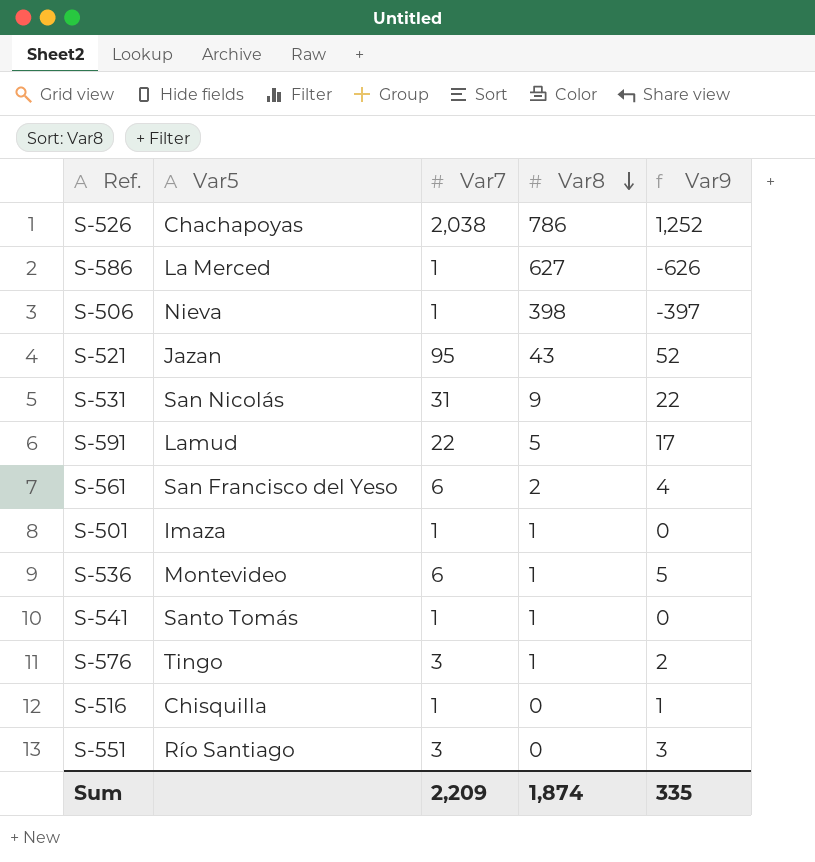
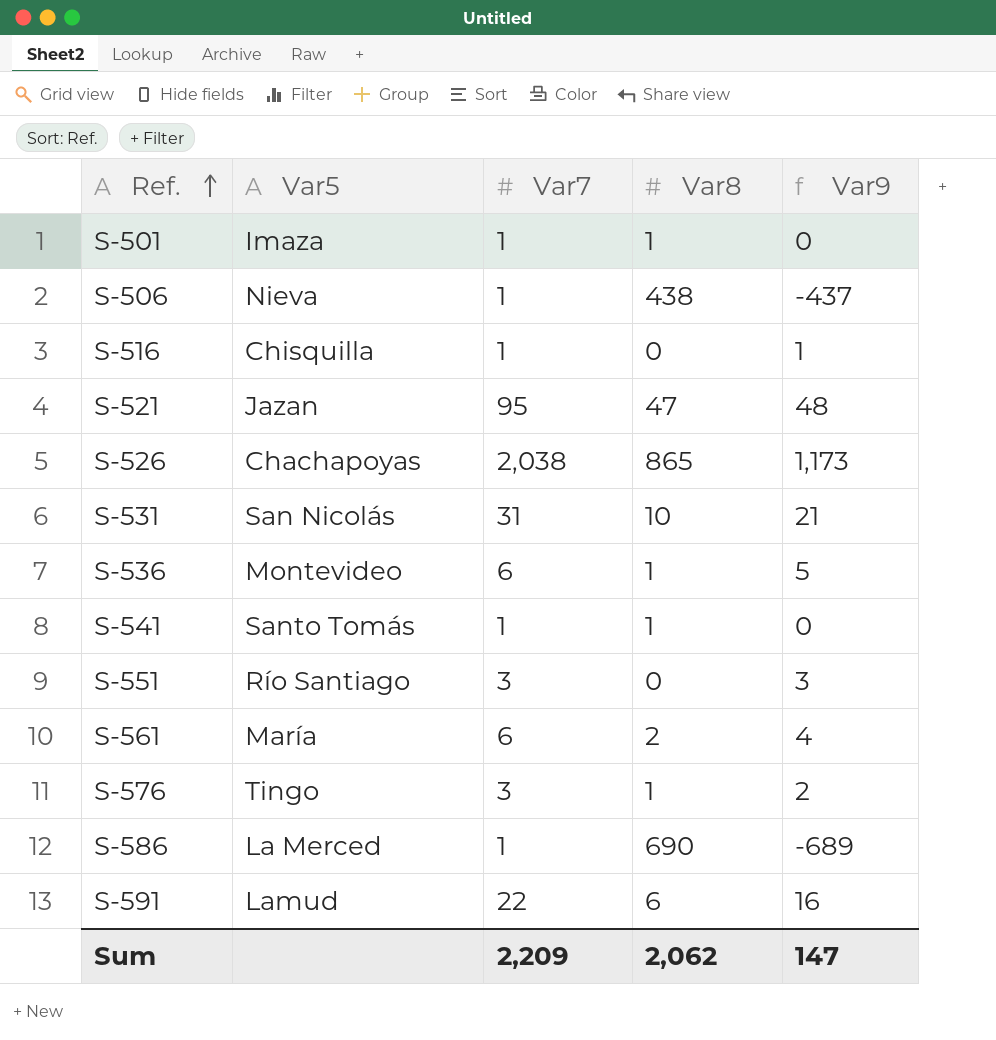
row order: Var8 descending -> Ref. ascending
S-506 | Var8: 398 -> 438
S-506 | Var9: -397 -> -437
S-521 | Var8: 43 -> 47
S-521 | Var9: 52 -> 48
S-526 | Var8: 786 -> 865
S-526 | Var9: 1,252 -> 1,173
S-531 | Var8: 9 -> 10
S-531 | Var9: 22 -> 21
S-561 | Var5: San Francisco del Yeso -> María
S-586 | Var8: 627 -> 690
S-586 | Var9: -626 -> -689
S-591 | Var8: 5 -> 6
S-591 | Var9: 17 -> 16
Sum | Var8: 1,874 -> 2,062
Sum | Var9: 335 -> 147

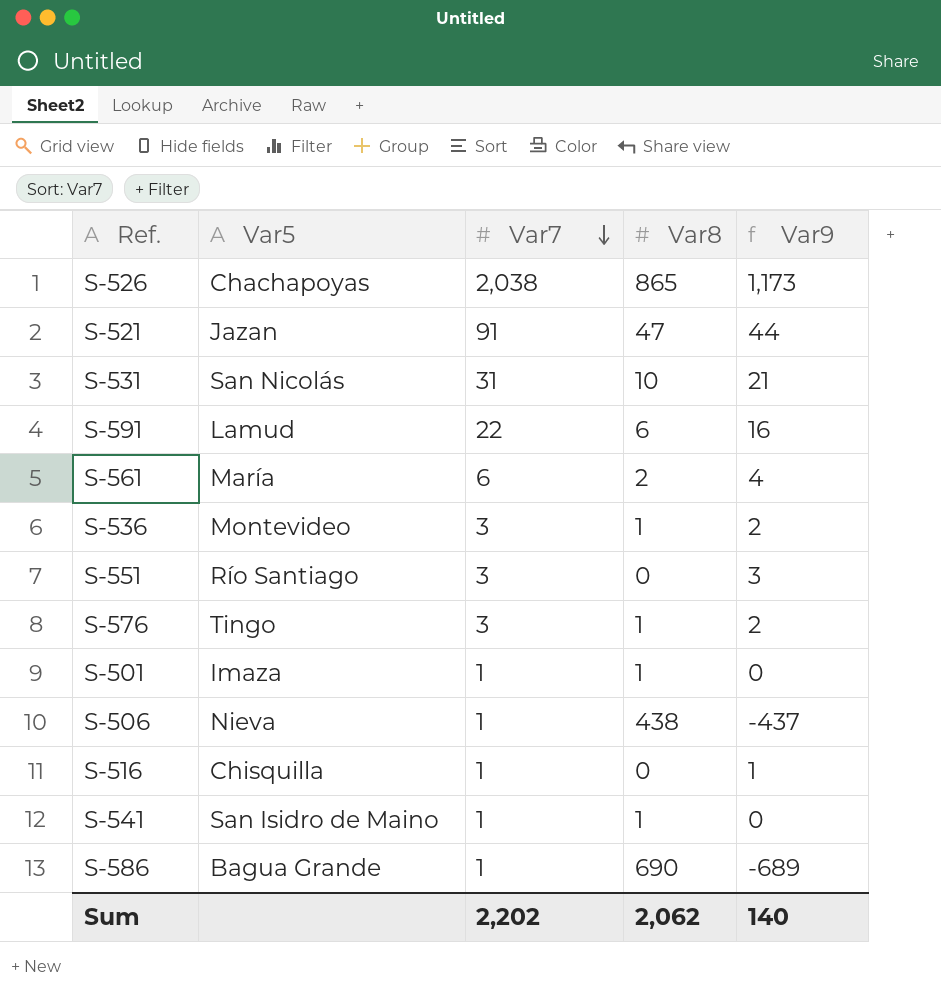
row order: Ref. ascending -> Var7 descending
S-521 | Var7: 95 -> 91
S-521 | Var9: 48 -> 44
S-536 | Var7: 6 -> 3
S-536 | Var9: 5 -> 2
S-541 | Var5: Santo Tomás -> San Isidro de Maino
S-586 | Var5: La Merced -> Bagua Grande
Sum | Var7: 2,209 -> 2,202
Sum | Var9: 147 -> 140

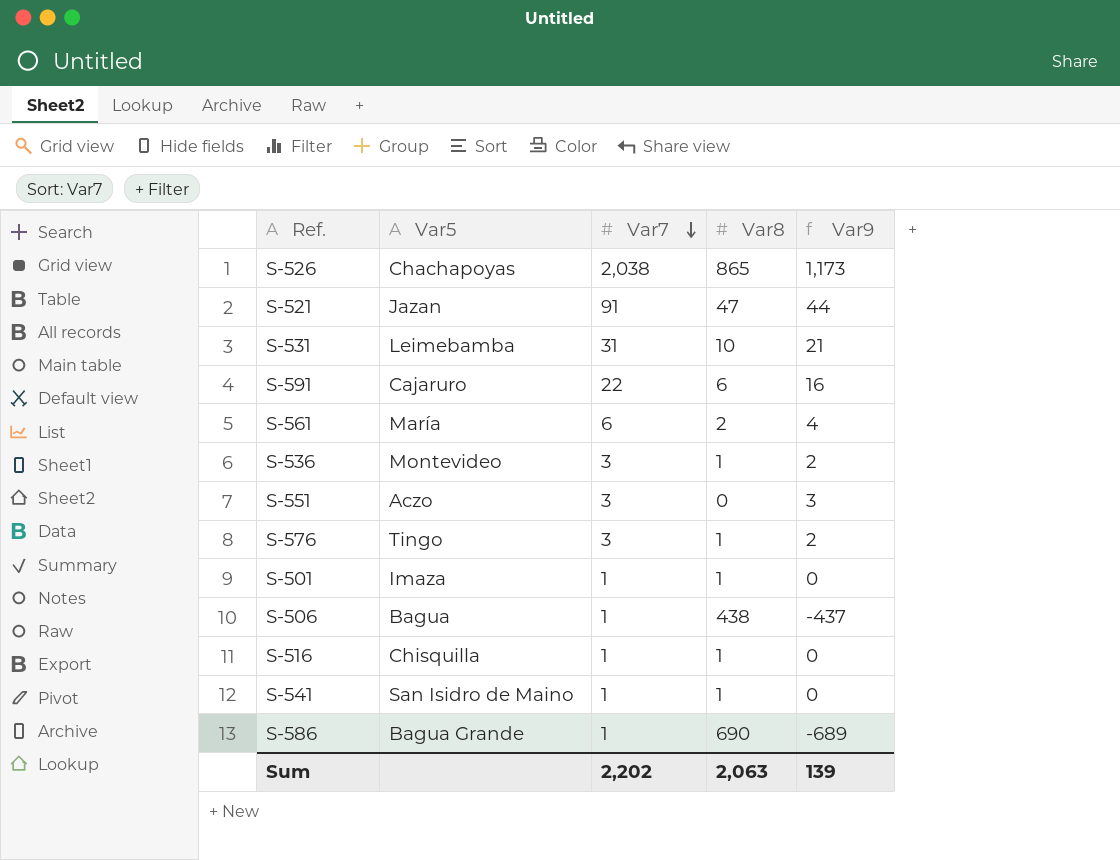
S-531 | Var5: San Nicolás -> Leimebamba
S-591 | Var5: Lamud -> Cajaruro
S-551 | Var5: Río Santiago -> Aczo
S-506 | Var5: Nieva -> Bagua
S-516 | Var8: 0 -> 1
S-516 | Var9: 1 -> 0
Sum | Var8: 2,062 -> 2,063
Sum | Var9: 140 -> 139

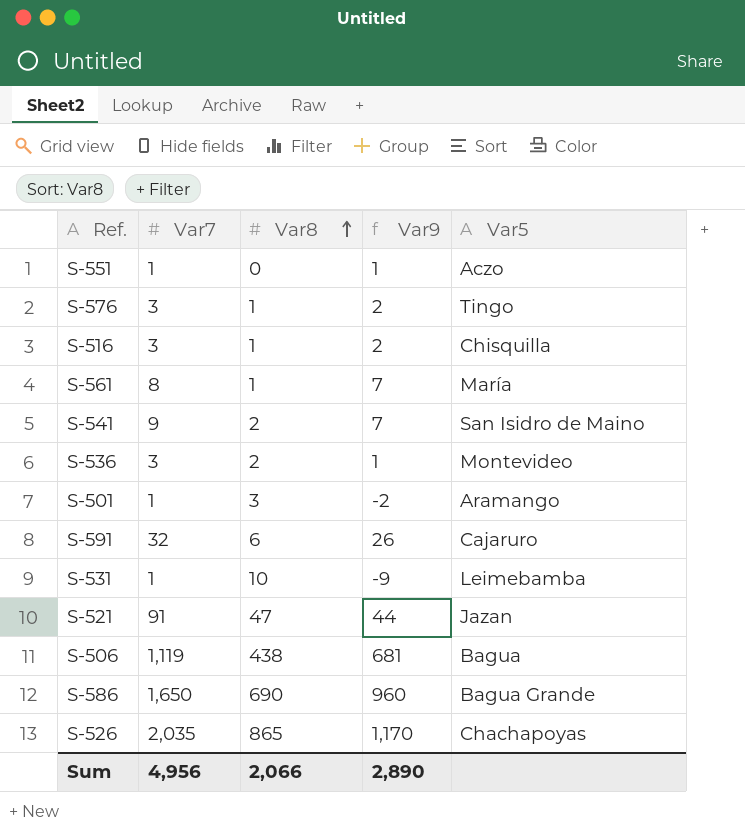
row order: Var7 descending -> Var8 ascending
column Var5 | position: 2 -> 5
S-551 | Var7: 3 -> 1
S-551 | Var9: 3 -> 1
S-516 | Var7: 1 -> 3
S-516 | Var9: 0 -> 2
S-561 | Var7: 6 -> 8
S-561 | Var8: 2 -> 1
S-561 | Var9: 4 -> 7
S-541 | Var7: 1 -> 9
S-541 | Var8: 1 -> 2
S-541 | Var9: 0 -> 7
S-536 | Var8: 1 -> 2
S-536 | Var9: 2 -> 1
S-501 | Var8: 1 -> 3
S-501 | Var9: 0 -> -2
S-501 | Var5: Imaza -> Aramango
S-591 | Var7: 22 -> 32
S-591 | Var9: 16 -> 26
S-531 | Var7: 31 -> 1
S-531 | Var9: 21 -> -9
S-506 | Var7: 1 -> 1,119
S-506 | Var9: -437 -> 681
S-586 | Var7: 1 -> 1,650
S-586 | Var9: -689 -> 960
S-526 | Var7: 2,038 -> 2,035
S-526 | Var9: 1,173 -> 1,170
Sum | Var7: 2,202 -> 4,956
Sum | Var8: 2,063 -> 2,066
Sum | Var9: 139 -> 2,890

